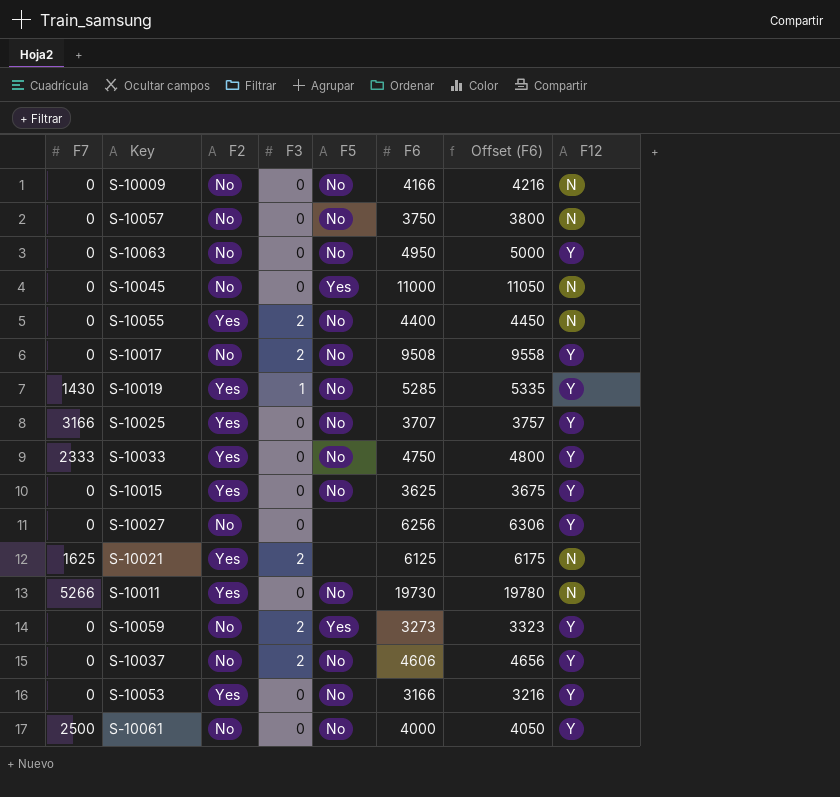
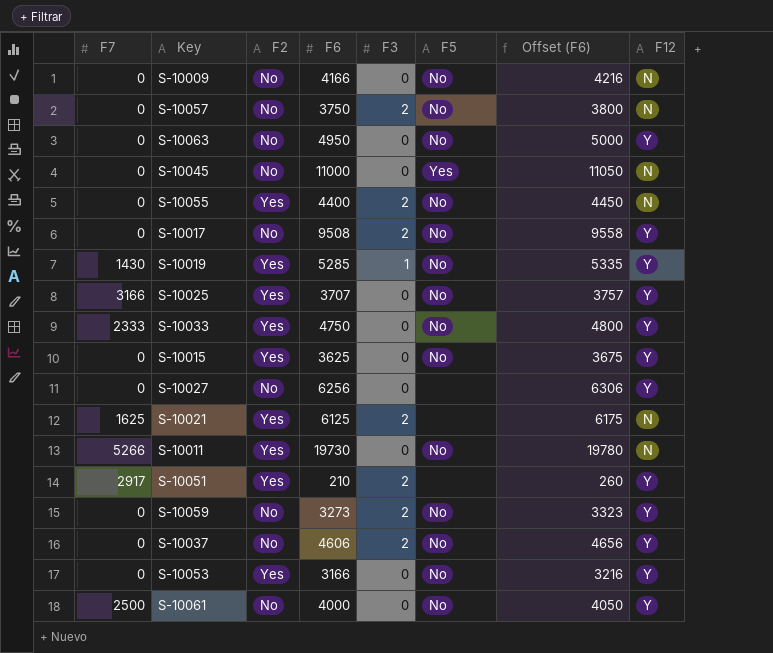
column F6 | position: 6 -> 4
S-10057 | F3: 0 -> 2
row S-10051: none -> 2917 | Yes | 210 | 2 | none | 260 | Y
S-10059 | F5: Yes -> No

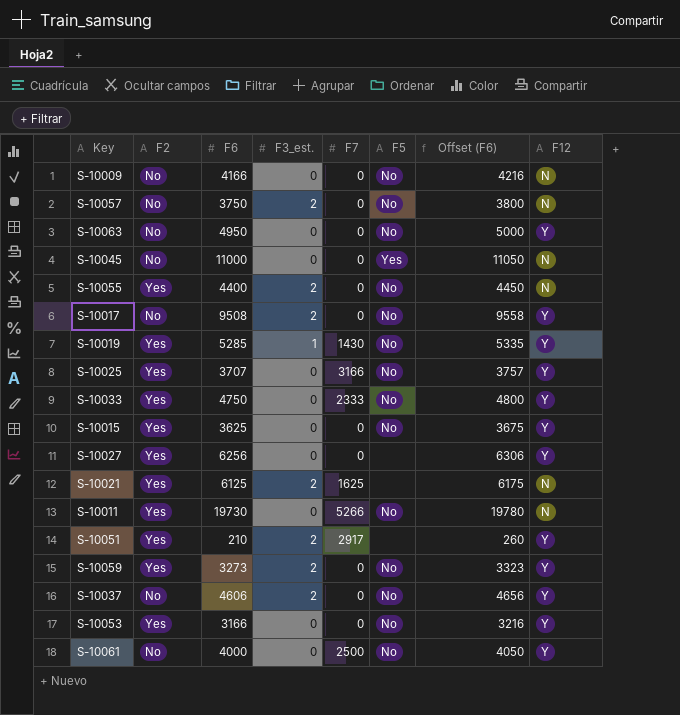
column name: F3 -> F3_est.
column F7 | position: 1 -> 5
S-10027 | F2: No -> Yes
S-10059 | F2: No -> Yes

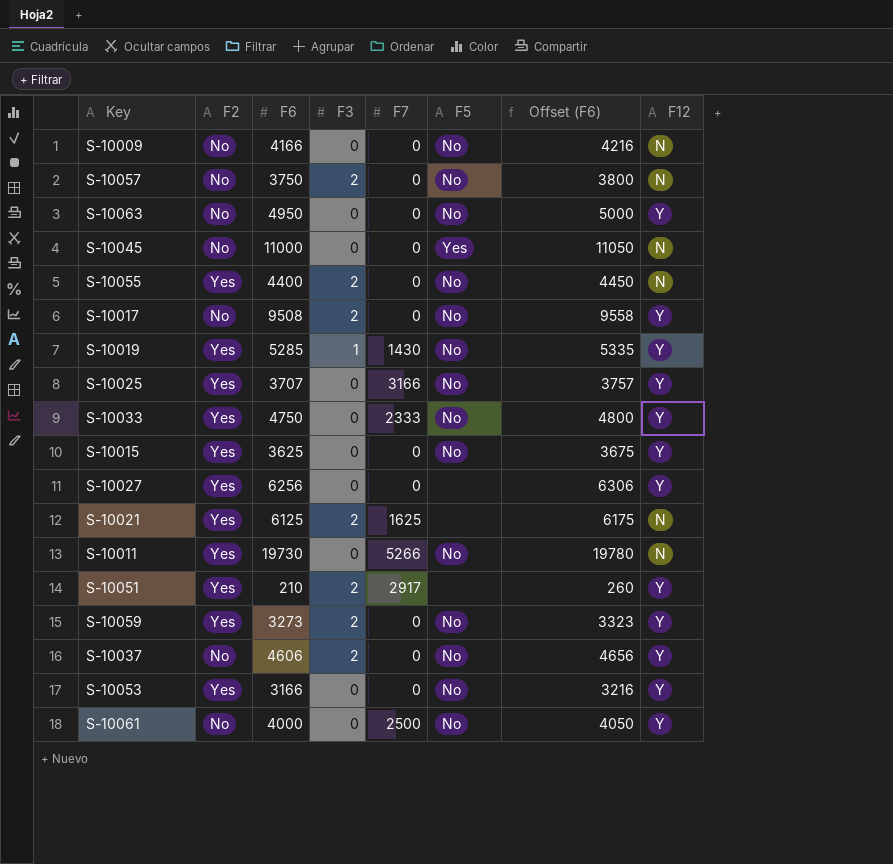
column name: F3_est. -> F3

